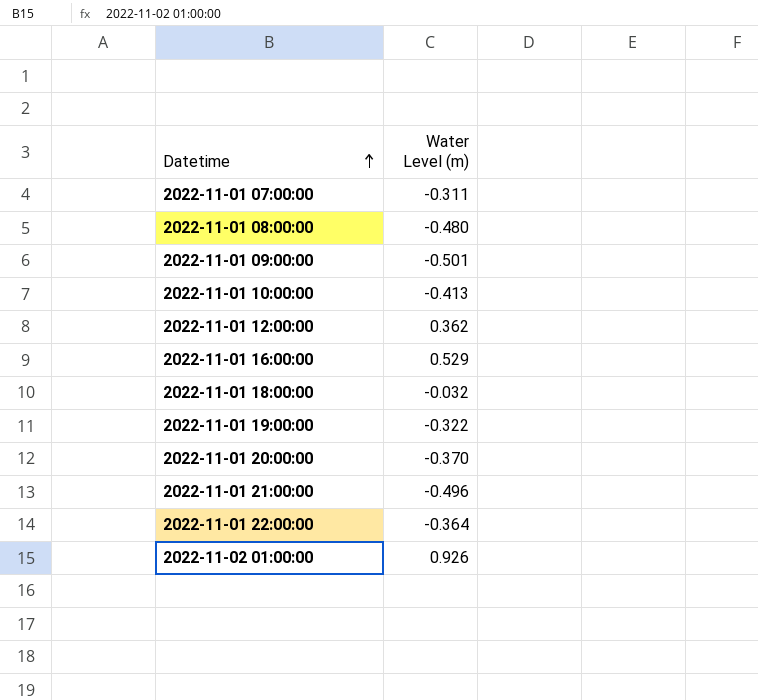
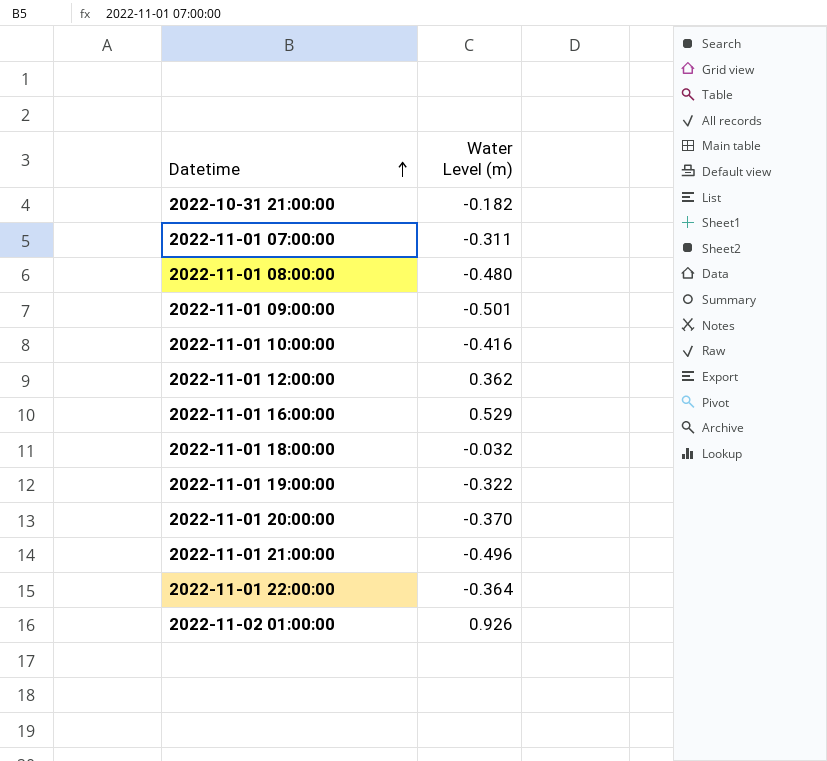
row 2022-10-31 21:00:00: none -> -0.182
2022-11-01 10:00:00 | Water Level (m): -0.413 -> -0.416

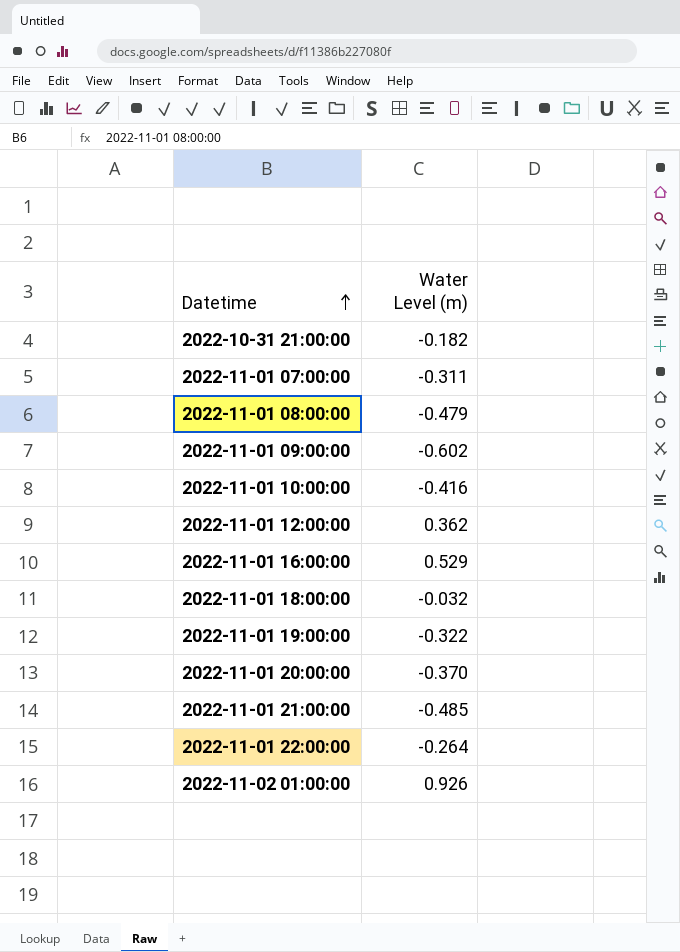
2022-11-01 08:00:00 | Water Level (m): -0.480 -> -0.479
2022-11-01 09:00:00 | Water Level (m): -0.501 -> -0.602
2022-11-01 21:00:00 | Water Level (m): -0.496 -> -0.485
2022-11-01 22:00:00 | Water Level (m): -0.364 -> -0.264

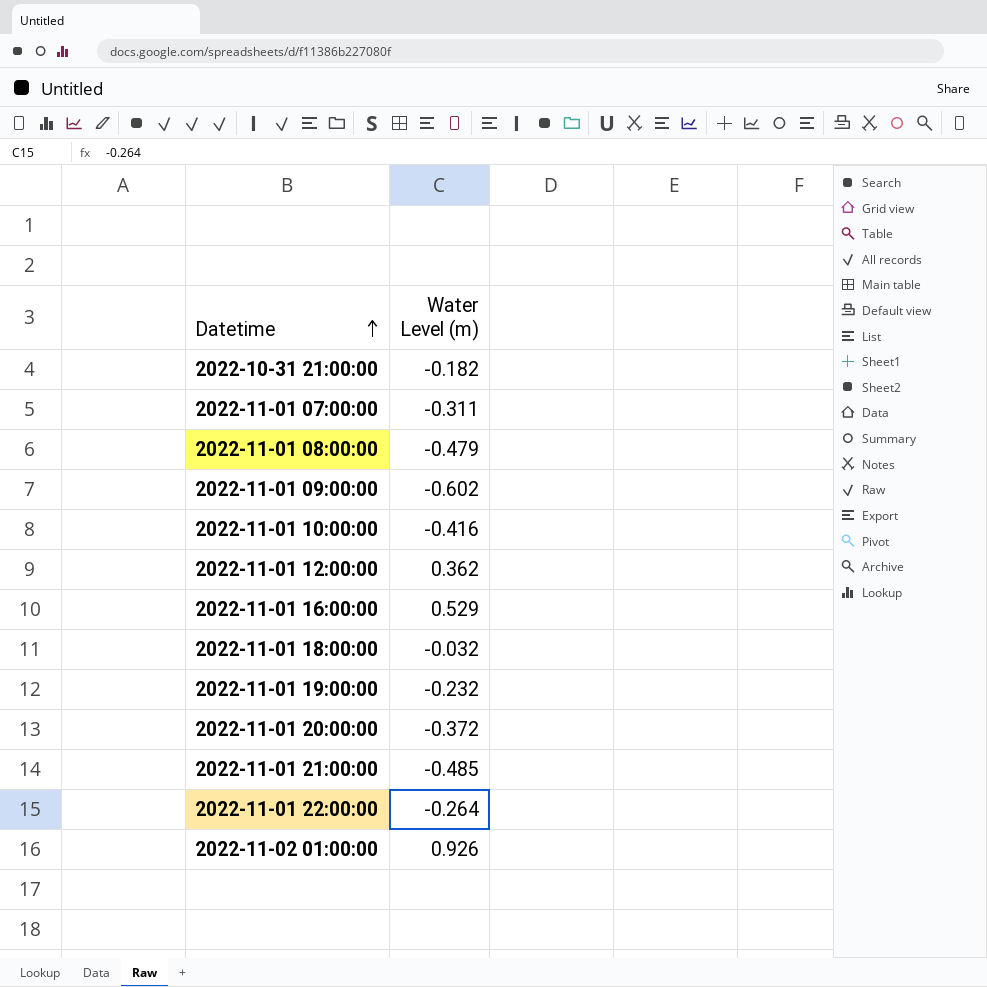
2022-11-01 19:00:00 | Water Level (m): -0.322 -> -0.232
2022-11-01 20:00:00 | Water Level (m): -0.370 -> -0.372

